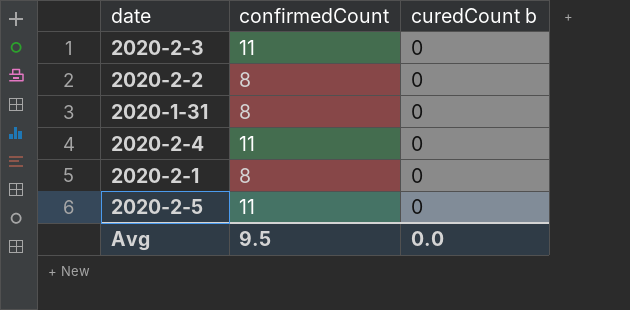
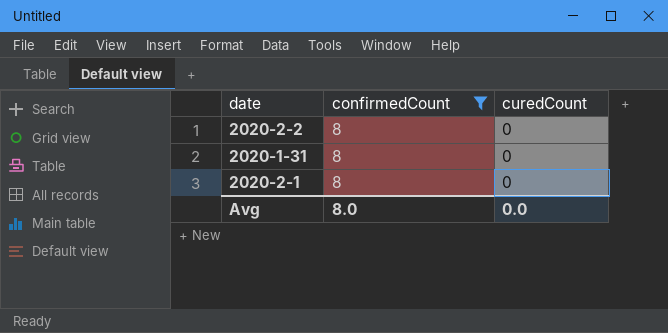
filter: none -> confirmedCount = 8
column name: curedCount b -> curedCount
Avg | confirmedCount: 9.5 -> 8.0

